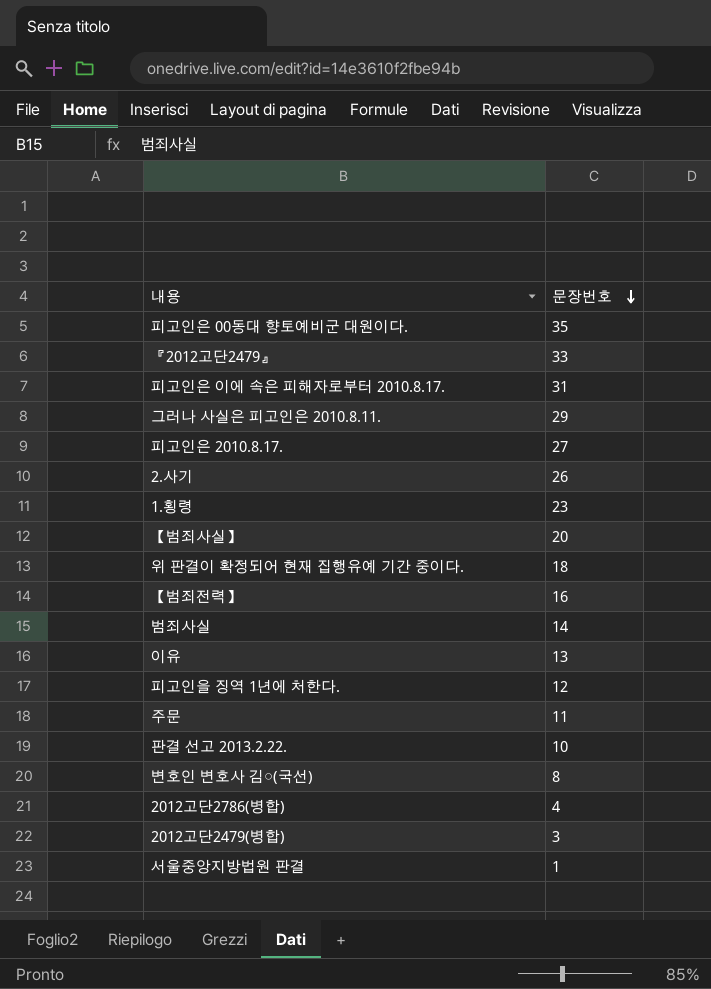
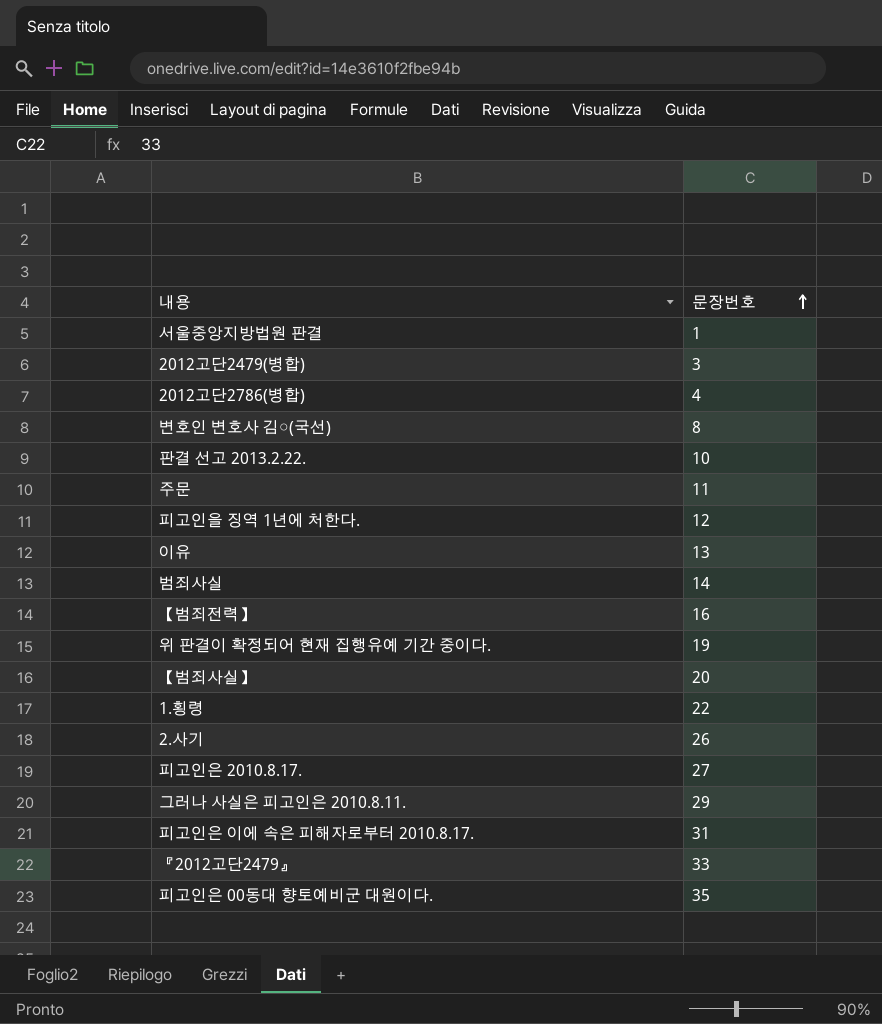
row order: 문장번호 descending -> 문장번호 ascending
위 판결이 확정되어 현재 집행유예 기간 중이다. | 문장번호: 18 -> 19
1.횡령 | 문장번호: 23 -> 22

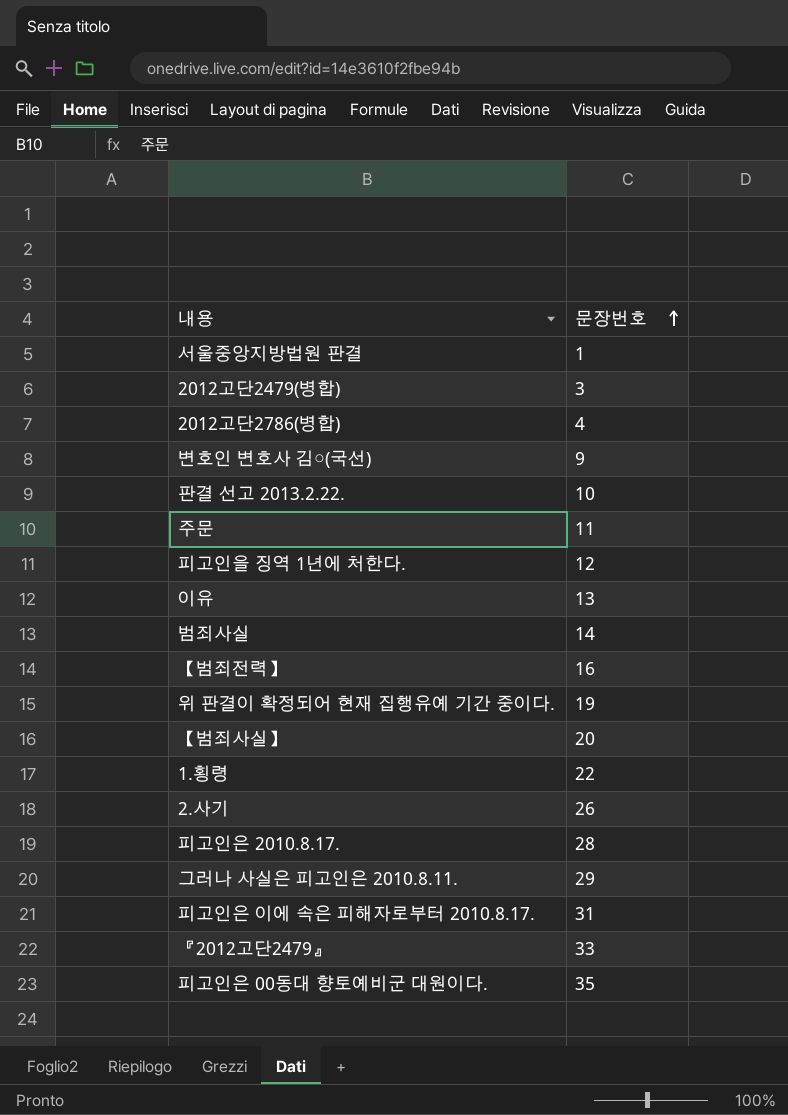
변호인 변호사 김○(국선) | 문장번호: 8 -> 9
피고인은 2010.8.17. | 문장번호: 27 -> 28

